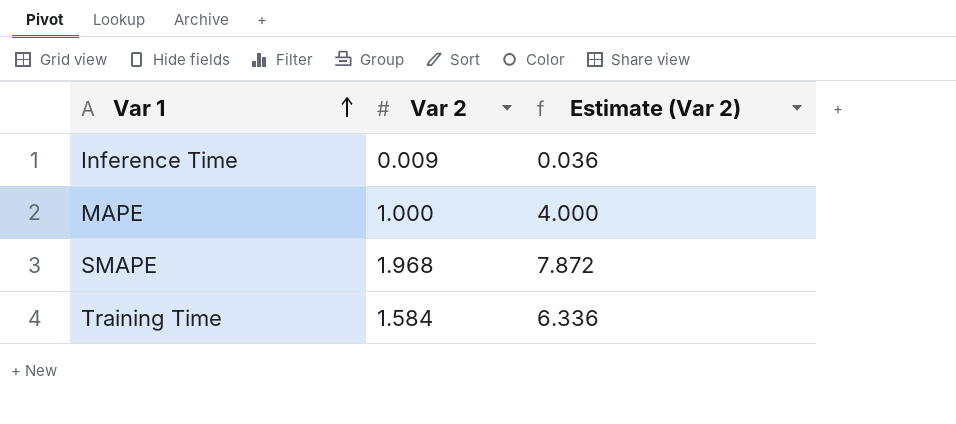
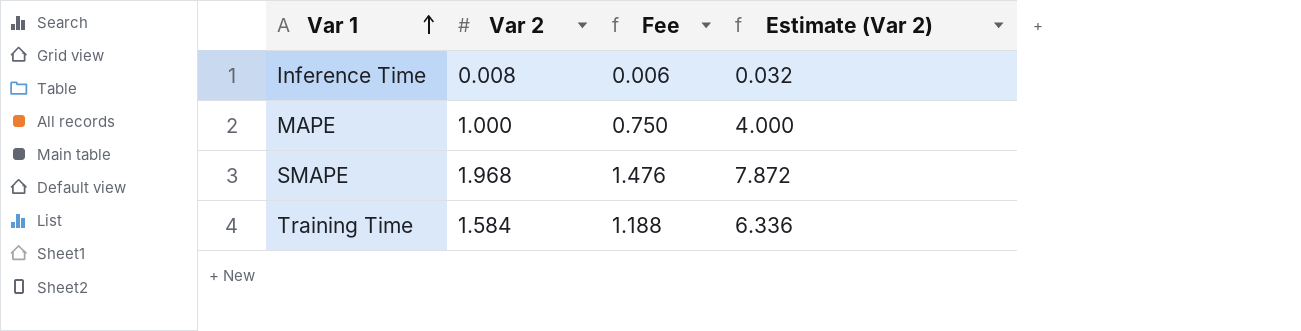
column Fee | formula: none -> [Var 2] * 0.75
Inference Time | Var 2: 0.009 -> 0.008
Inference Time | Estimate (Var 2): 0.036 -> 0.032

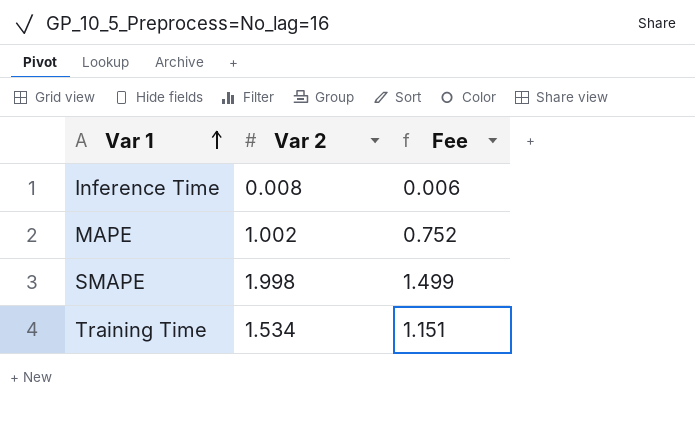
column Estimate (Var 2) | formula: [Var 2] * 4 -> none
MAPE | Var 2: 1.000 -> 1.002
MAPE | Fee: 0.750 -> 0.752
SMAPE | Var 2: 1.968 -> 1.998
SMAPE | Fee: 1.476 -> 1.499
Training Time | Var 2: 1.584 -> 1.534
Training Time | Fee: 1.188 -> 1.151

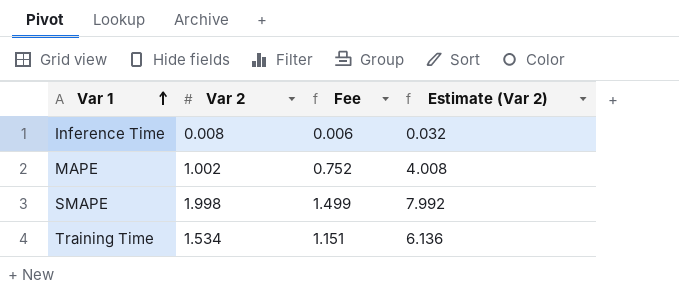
column Estimate (Var 2) | formula: none -> [Var 2] * 4

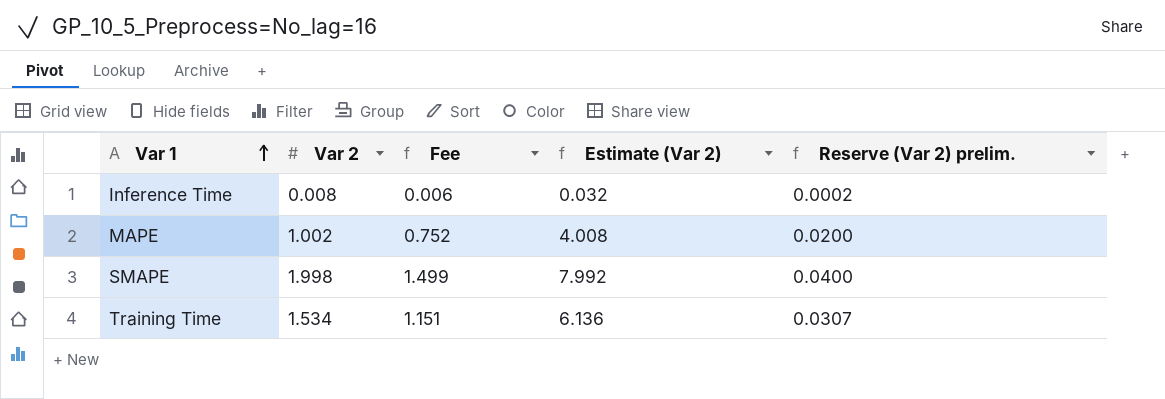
column Reserve (Var 2) prelim. | formula: none -> [Var 2] * 0.02

